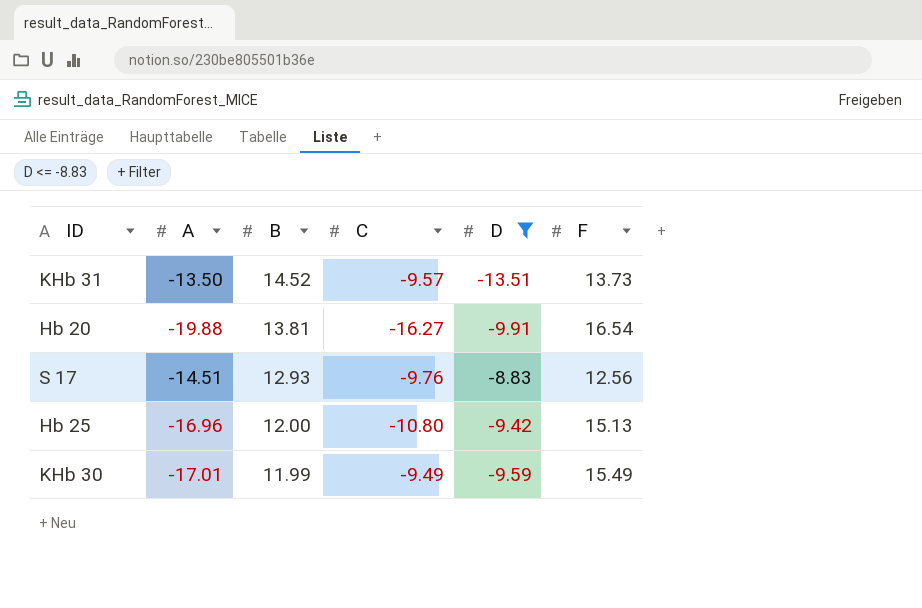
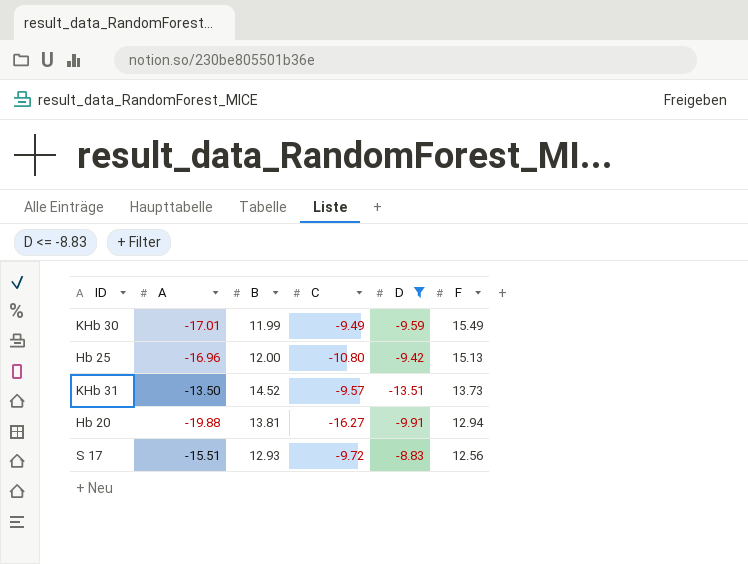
row order: B descending -> F descending
Hb 20 | F: 16.54 -> 12.94
S 17 | A: -14.51 -> -15.51
S 17 | C: -9.76 -> -9.72

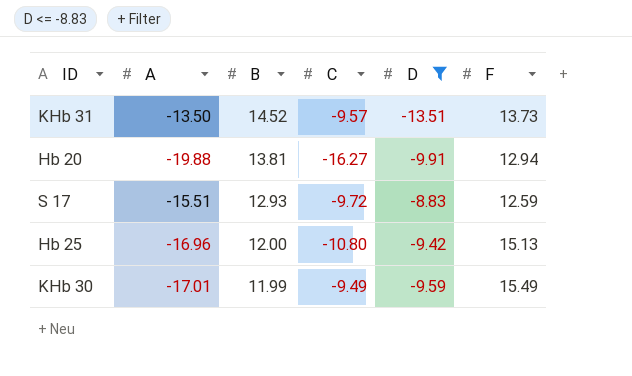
row order: F descending -> B descending
S 17 | F: 12.56 -> 12.59

